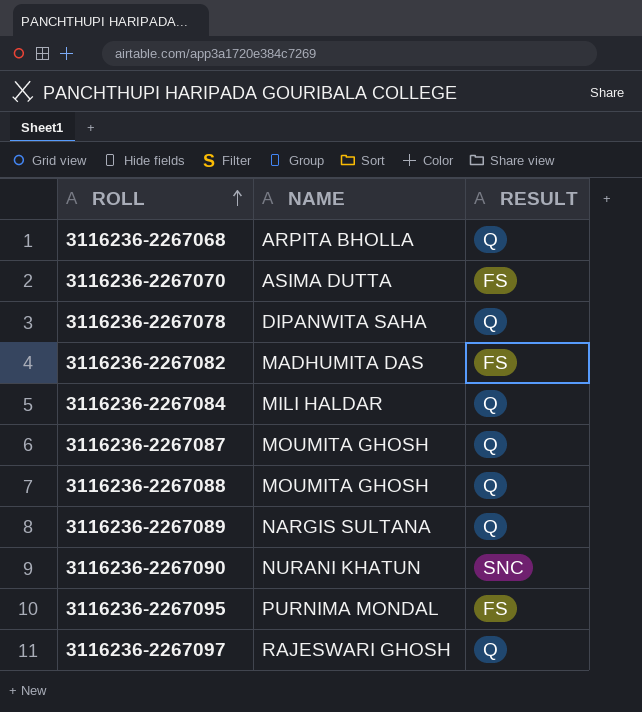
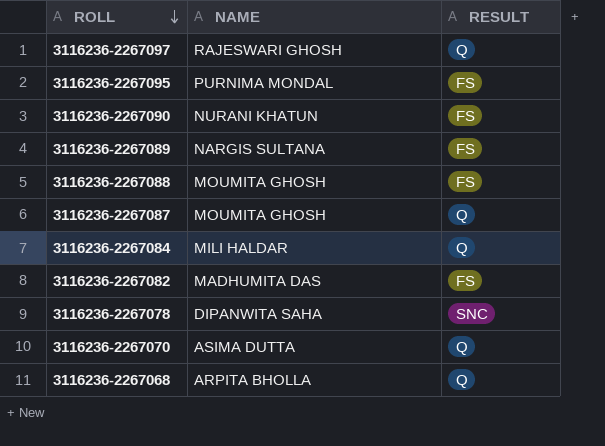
row order: ROLL ascending -> ROLL descending
3116236-2267090 | RESULT: SNC -> FS
3116236-2267089 | RESULT: Q -> FS
3116236-2267088 | RESULT: Q -> FS
3116236-2267078 | RESULT: Q -> SNC
3116236-2267070 | RESULT: FS -> Q

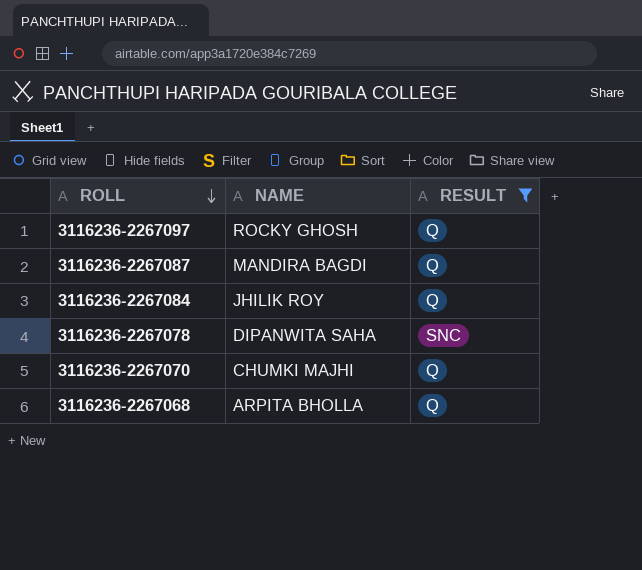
filter: none -> RESULT != FS
3116236-2267097 | NAME: RAJESWARI GHOSH -> ROCKY GHOSH
3116236-2267087 | NAME: MOUMITA GHOSH -> MANDIRA BAGDI
3116236-2267084 | NAME: MILI HALDAR -> JHILIK ROY
3116236-2267070 | NAME: ASIMA DUTTA -> CHUMKI MAJHI

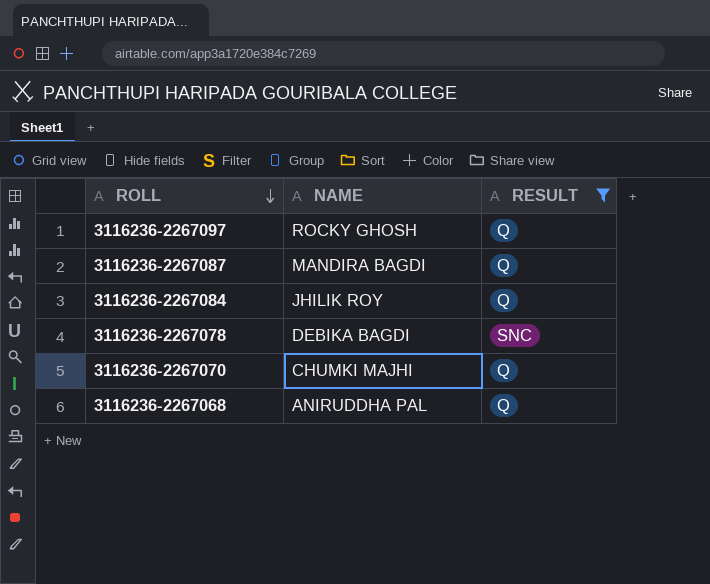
3116236-2267078 | NAME: DIPANWITA SAHA -> DEBIKA BAGDI
3116236-2267068 | NAME: ARPITA BHOLLA -> ANIRUDDHA PAL

